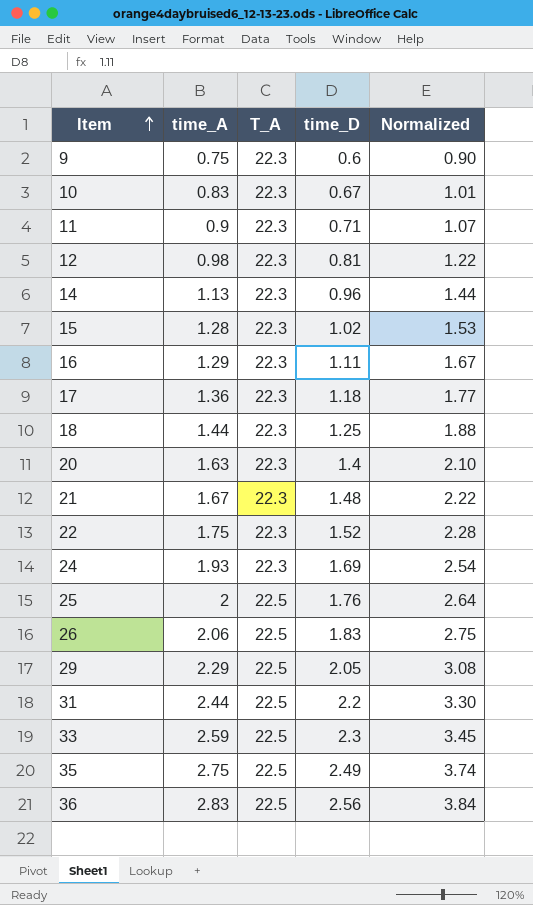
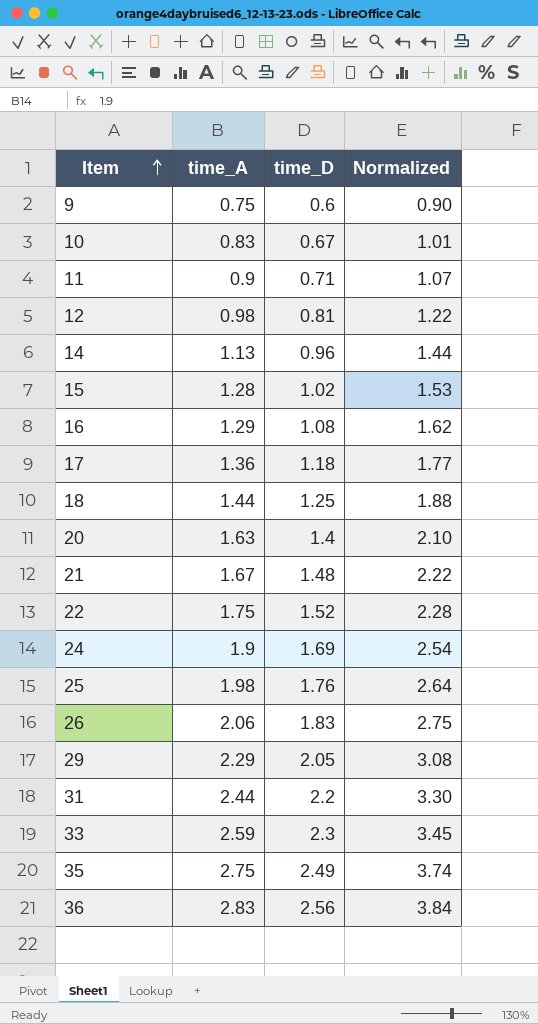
column T_A | position: 3 -> none
16 | time_D: 1.11 -> 1.08
16 | Normalized: 1.67 -> 1.62
24 | time_A: 1.93 -> 1.9
25 | time_A: 2 -> 1.98

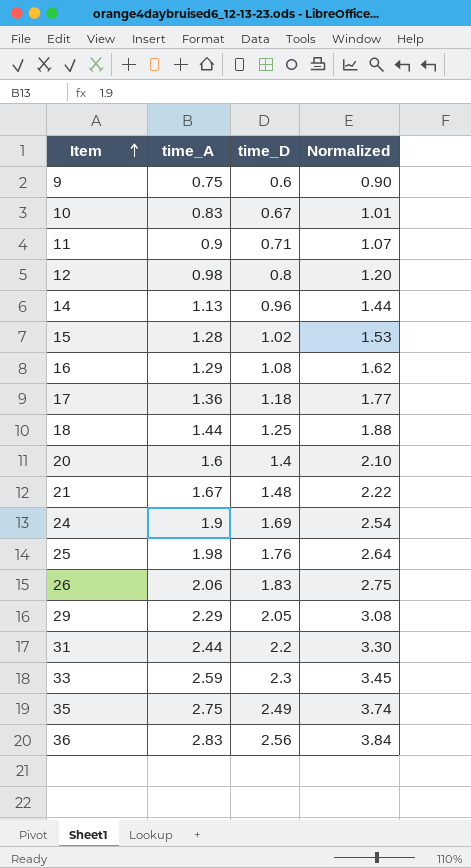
row 22: 1.75 | 1.52 | 2.28 -> none
12 | time_D: 0.81 -> 0.8
12 | Normalized: 1.22 -> 1.20
20 | time_A: 1.63 -> 1.6

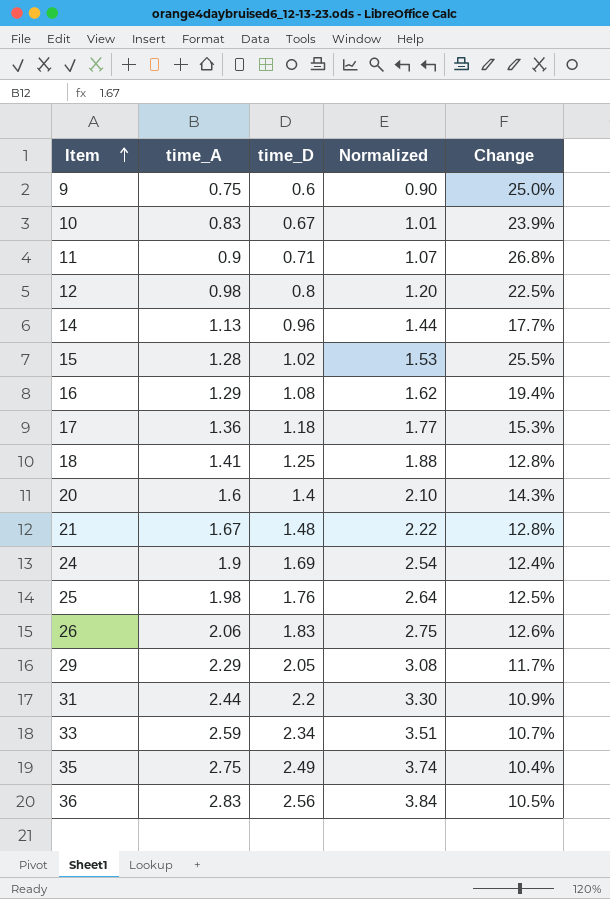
column Change | formula: none -> ([time_A] - [time_D]) / [time_D]
18 | time_A: 1.44 -> 1.41
33 | time_D: 2.3 -> 2.34
33 | Normalized: 3.45 -> 3.51

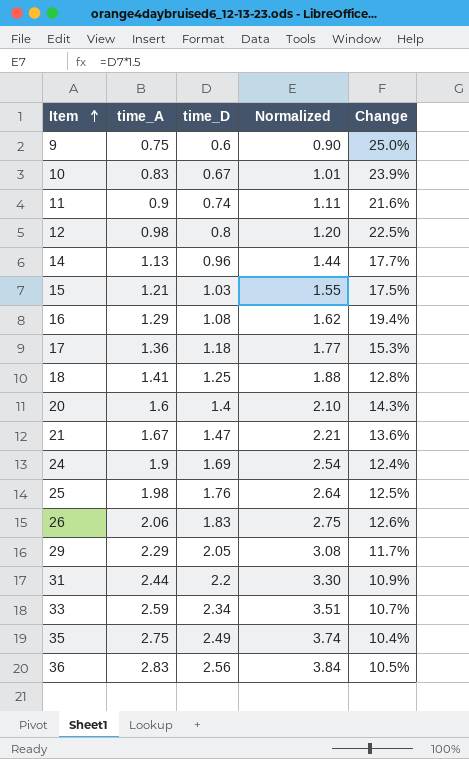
11 | time_D: 0.71 -> 0.74
11 | Normalized: 1.07 -> 1.11
11 | Change: 26.8% -> 21.6%
15 | time_A: 1.28 -> 1.21
15 | time_D: 1.02 -> 1.03
15 | Normalized: 1.53 -> 1.55
15 | Change: 25.5% -> 17.5%
21 | time_D: 1.48 -> 1.47
21 | Normalized: 2.22 -> 2.21
21 | Change: 12.8% -> 13.6%

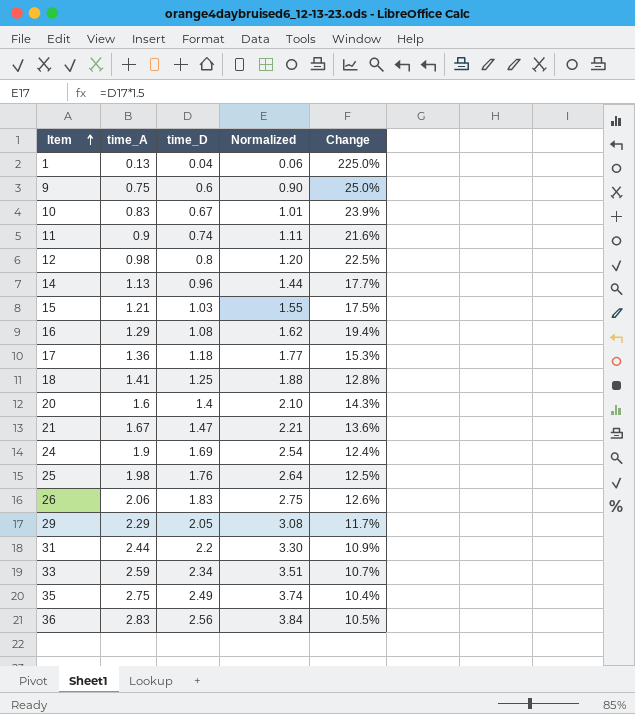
row 1: none -> 0.13 | 0.04 | 0.06 | 225.0%

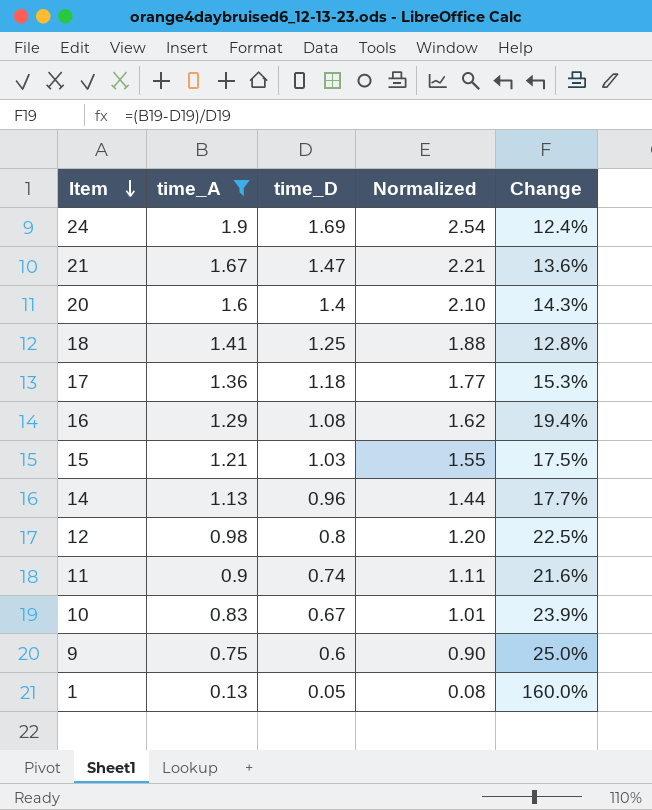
filter: none -> time_A <= 1.9
row order: Item ascending -> Item descending
1 | time_D: 0.04 -> 0.05
1 | Normalized: 0.06 -> 0.08
1 | Change: 225.0% -> 160.0%

